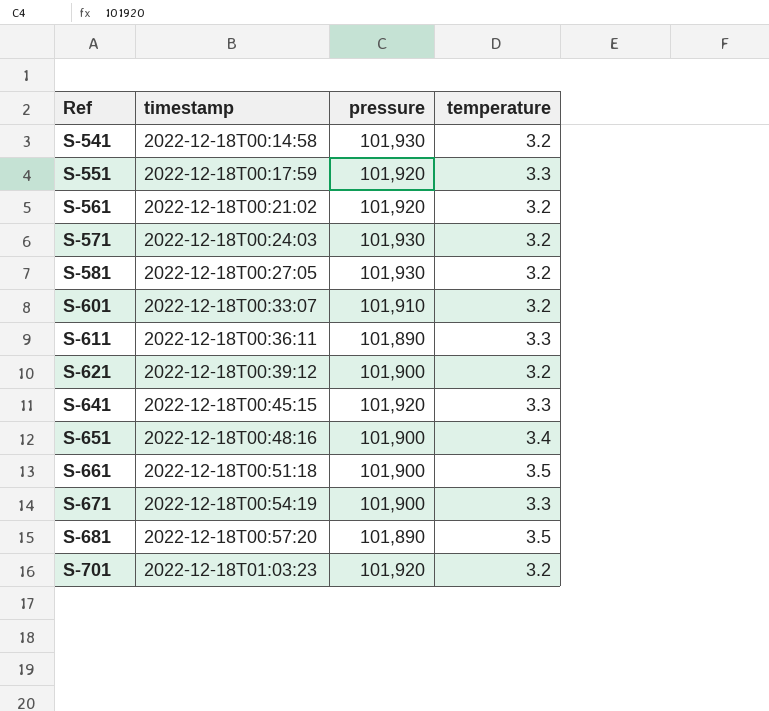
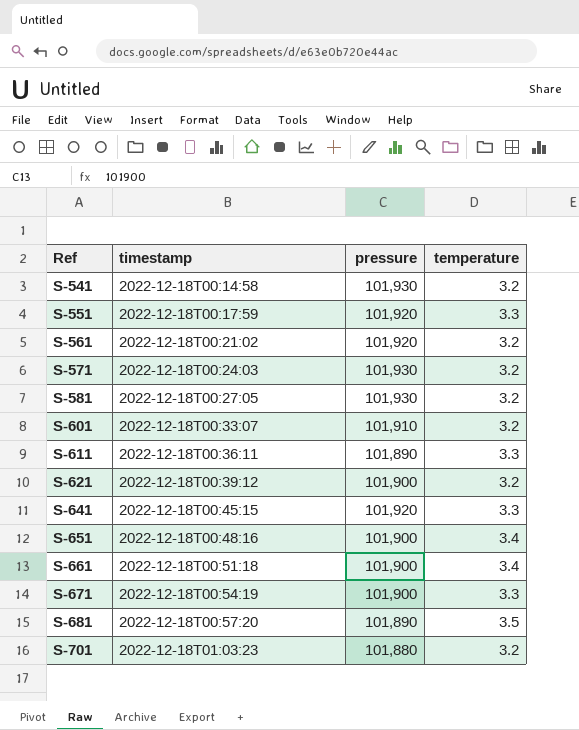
S-661 | temperature: 3.5 -> 3.4
S-701 | pressure: 101,920 -> 101,880

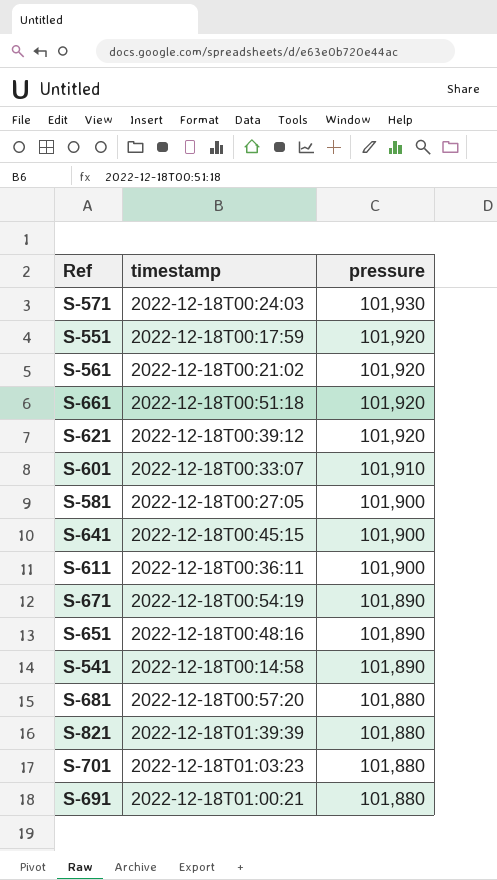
row order: Ref ascending -> pressure descending
column temperature | position: 4 -> none
S-661 | pressure: 101,900 -> 101,920
S-621 | pressure: 101,900 -> 101,920
S-581 | pressure: 101,930 -> 101,900
S-641 | pressure: 101,920 -> 101,900
S-611 | pressure: 101,890 -> 101,900
S-671 | pressure: 101,900 -> 101,890
S-651 | pressure: 101,900 -> 101,890
S-541 | pressure: 101,930 -> 101,890
S-681 | pressure: 101,890 -> 101,880
row S-821: none -> 2022-12-18T01:39:39 | 101,880
row S-691: none -> 2022-12-18T01:00:21 | 101,880

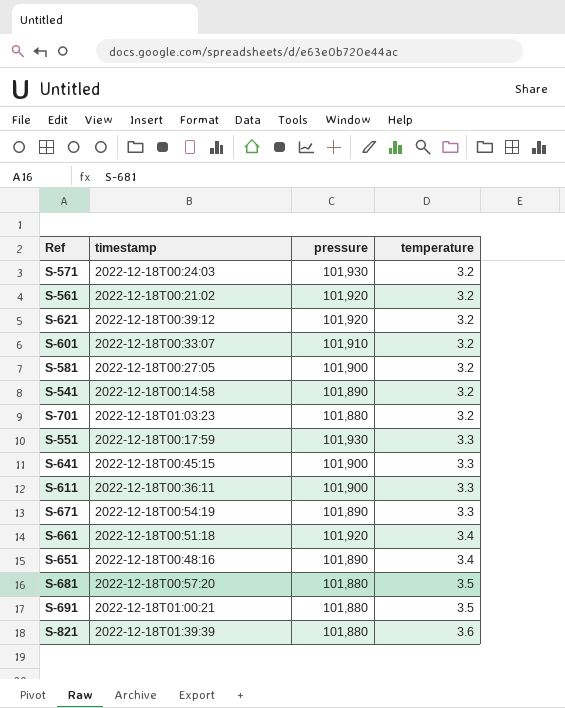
row order: pressure descending -> temperature ascending
column temperature | position: none -> 4
S-551 | pressure: 101,920 -> 101,930

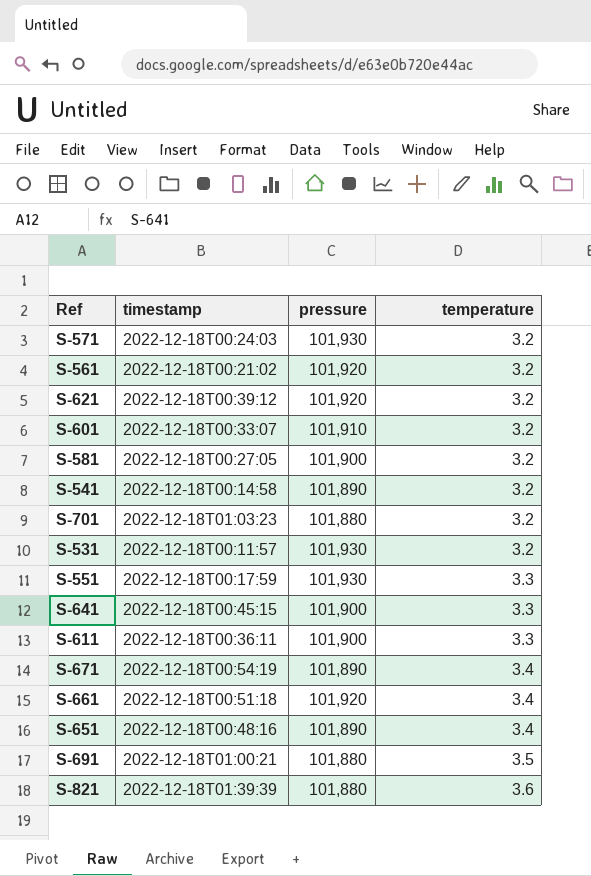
row S-681: 2022-12-18T00:57:20 | 101,880 | 3.5 -> none
row S-531: none -> 2022-12-18T00:11:57 | 101,930 | 3.2
S-671 | temperature: 3.3 -> 3.4

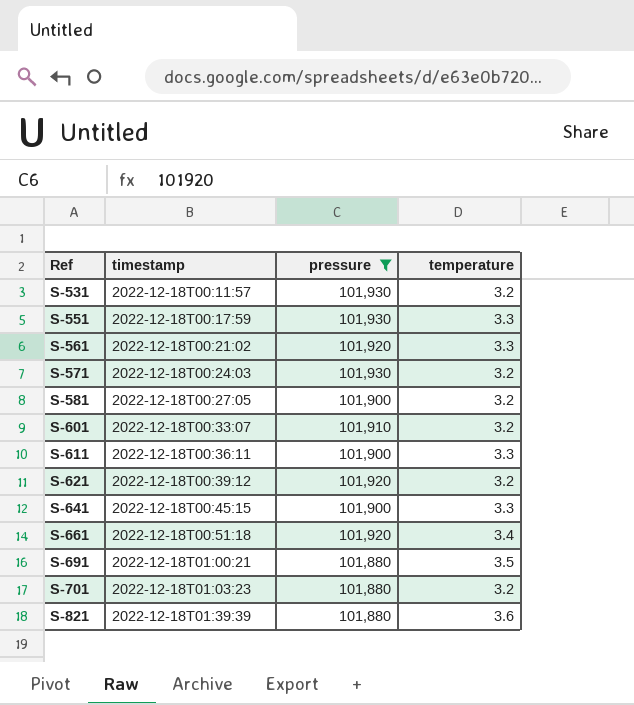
filter: none -> pressure != 101,890
row order: temperature ascending -> Ref ascending
S-561 | temperature: 3.2 -> 3.3

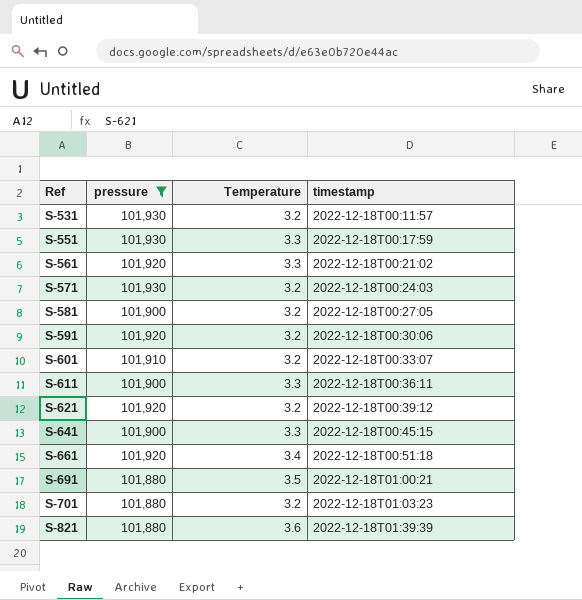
column name: temperature -> Temperature
column timestamp | position: 2 -> 4
row S-591: none -> 101,920 | 3.2 | 2022-12-18T00:30:06

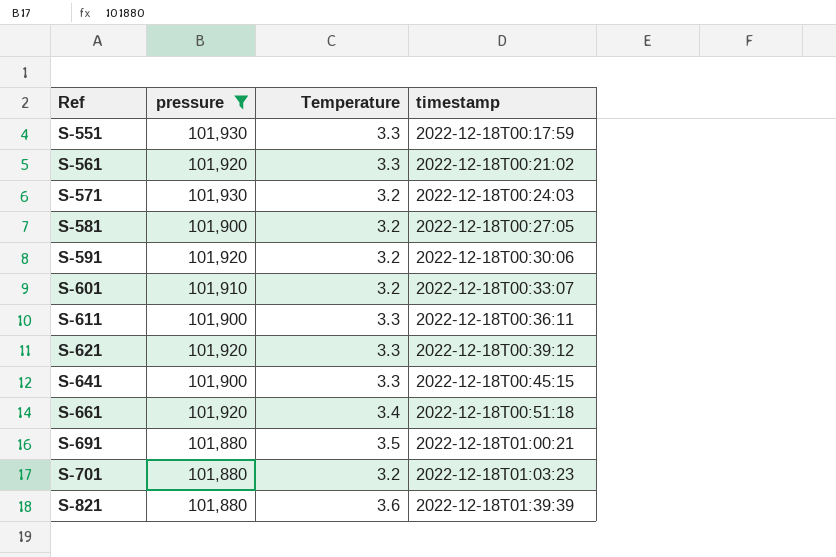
row S-531: 101,930 | 3.2 | 2022-12-18T00:11:57 -> none
S-621 | Temperature: 3.2 -> 3.3

